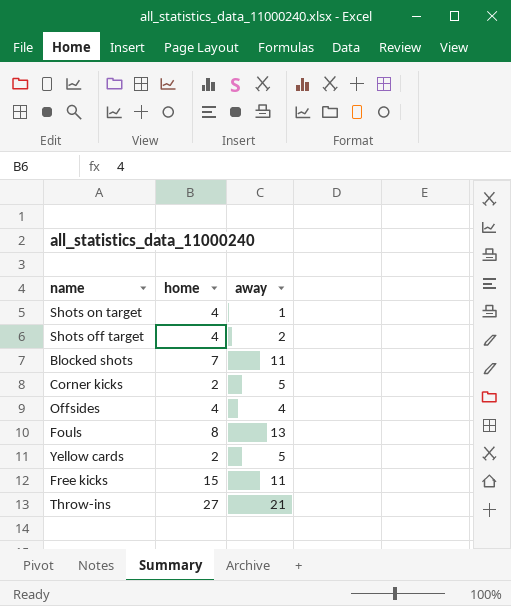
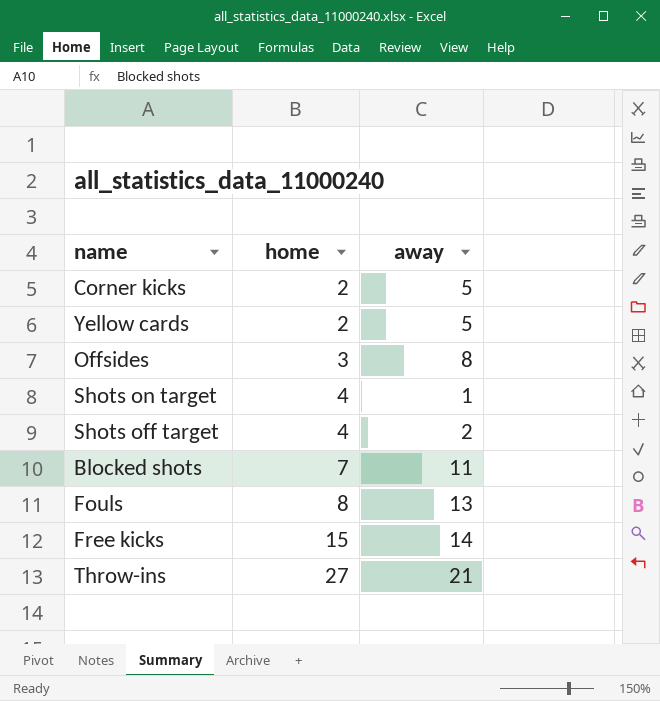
row order: none -> home ascending
Offsides | home: 4 -> 3
Offsides | away: 4 -> 8
Free kicks | away: 11 -> 14

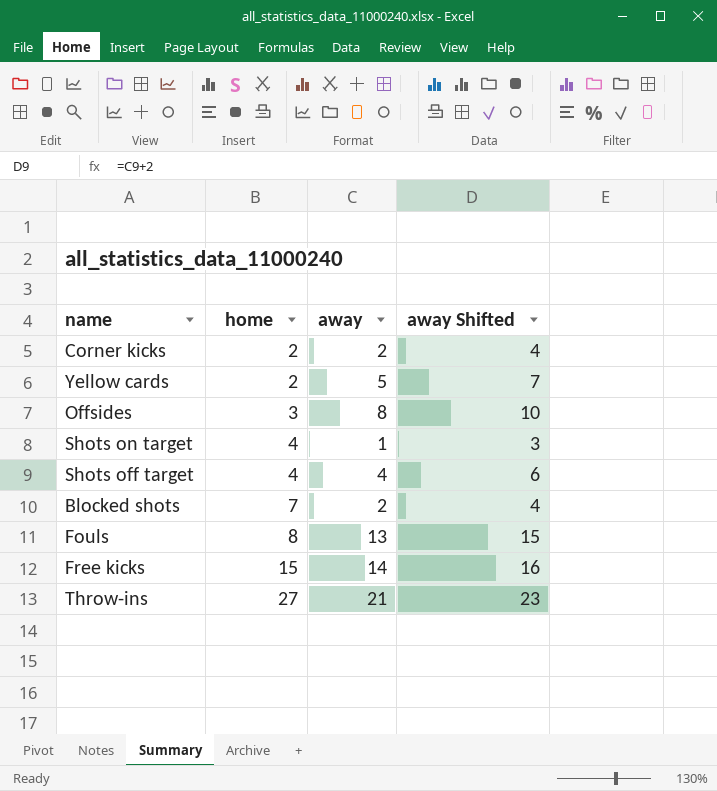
column away Shifted | formula: none -> [away] + 2
Corner kicks | away: 5 -> 2
Shots off target | away: 2 -> 4
Blocked shots | away: 11 -> 2

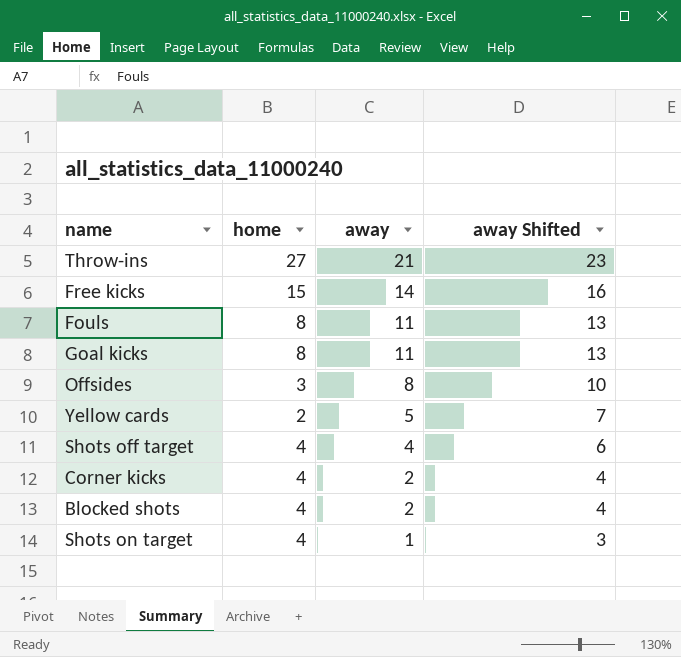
row order: home ascending -> away descending
Fouls | away: 13 -> 11
Fouls | away Shifted: 15 -> 13
row Goal kicks: none -> 8 | 11 | 13
Corner kicks | home: 2 -> 4
Blocked shots | home: 7 -> 4

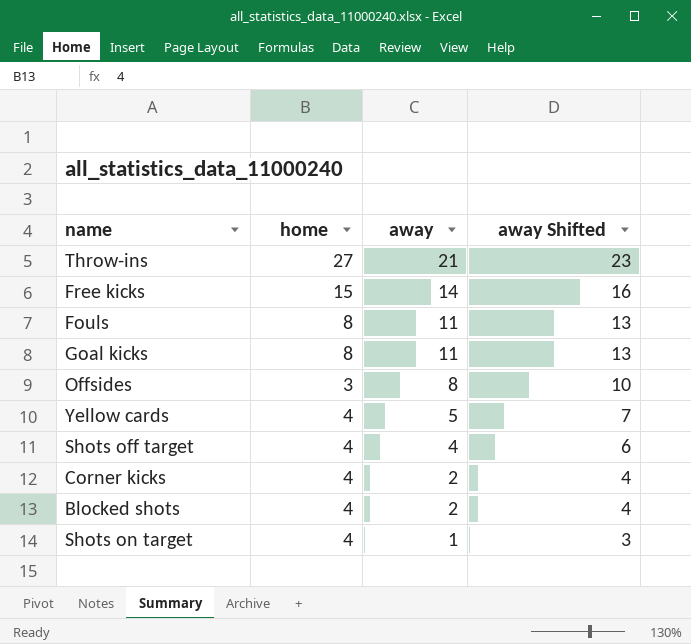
Yellow cards | home: 2 -> 4

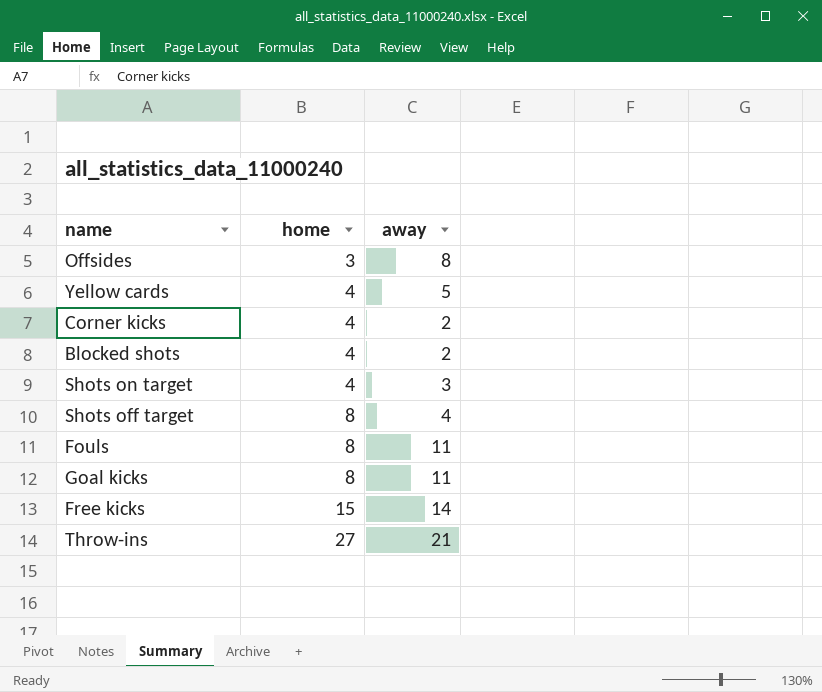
row order: away descending -> home ascending
column away Shifted | formula: [away] + 2 -> none
Shots on target | away: 1 -> 3
Shots off target | home: 4 -> 8

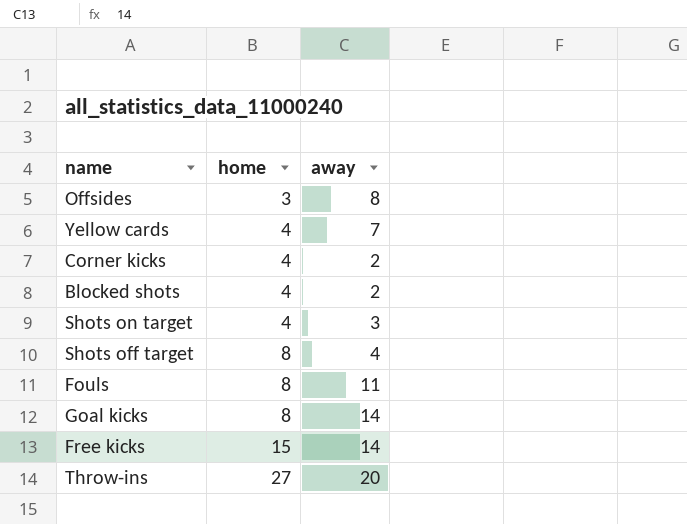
Yellow cards | away: 5 -> 7
Goal kicks | away: 11 -> 14
Throw-ins | away: 21 -> 20

